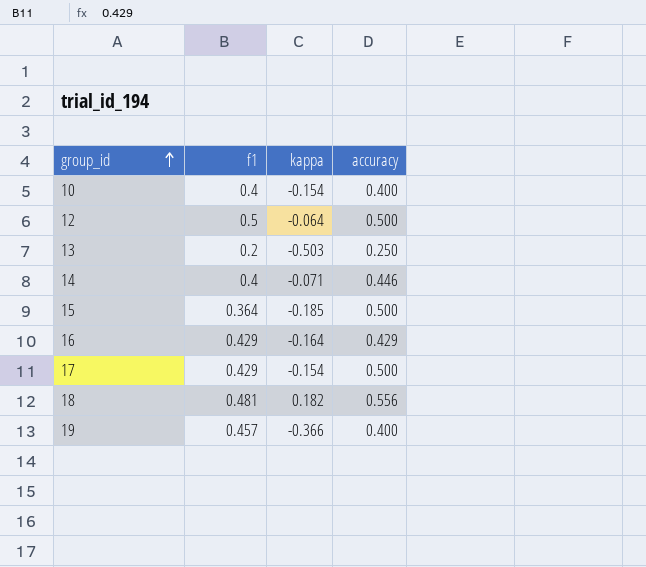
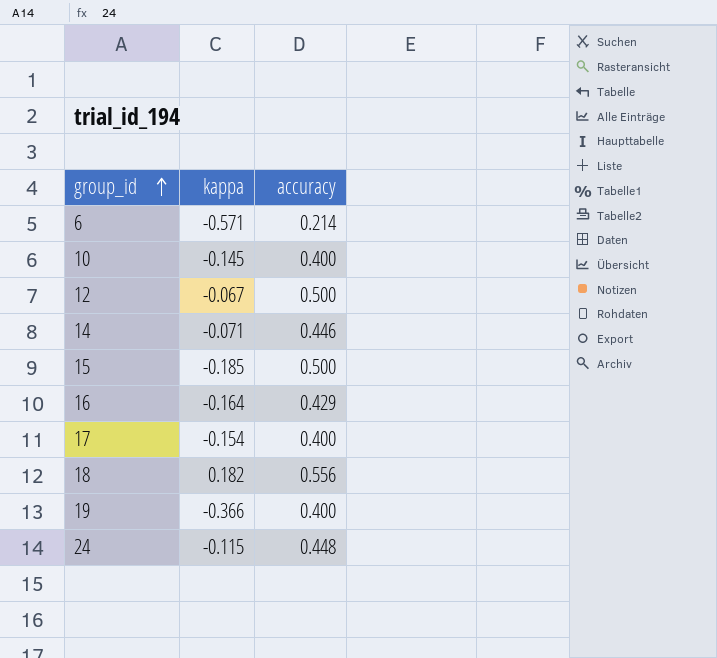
column f1 | position: 2 -> none
row 13: 0.2 | -0.503 | 0.250 -> none
row 6: none -> -0.571 | 0.214
10 | kappa: -0.154 -> -0.145
12 | kappa: -0.064 -> -0.067
17 | accuracy: 0.500 -> 0.400
row 24: none -> -0.115 | 0.448

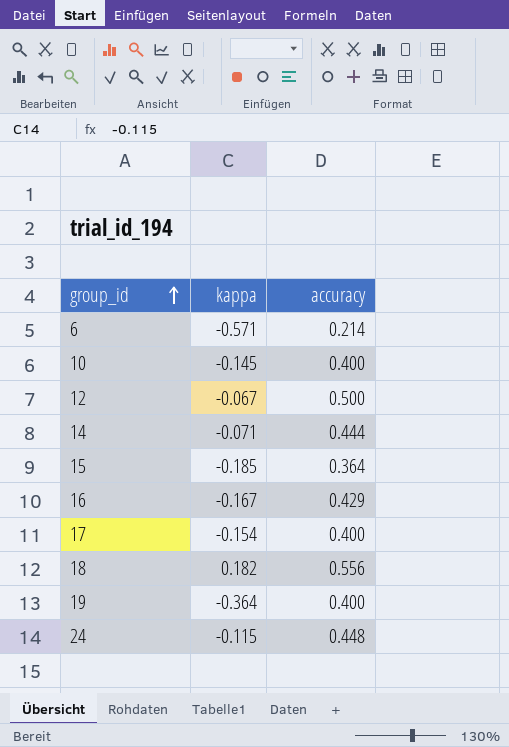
14 | accuracy: 0.446 -> 0.444
15 | accuracy: 0.500 -> 0.364
16 | kappa: -0.164 -> -0.167
19 | kappa: -0.366 -> -0.364

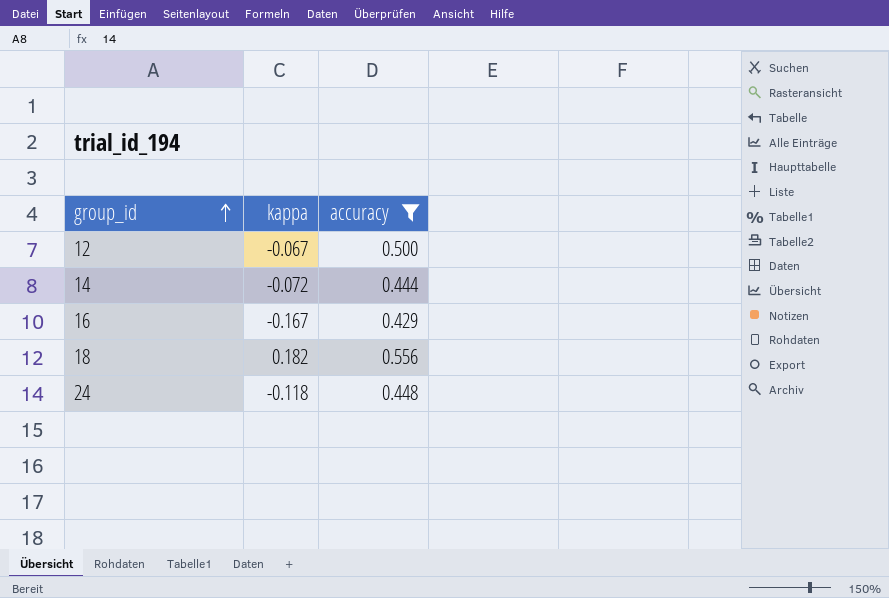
filter: none -> accuracy >= 0.429
14 | kappa: -0.071 -> -0.072
24 | kappa: -0.115 -> -0.118

